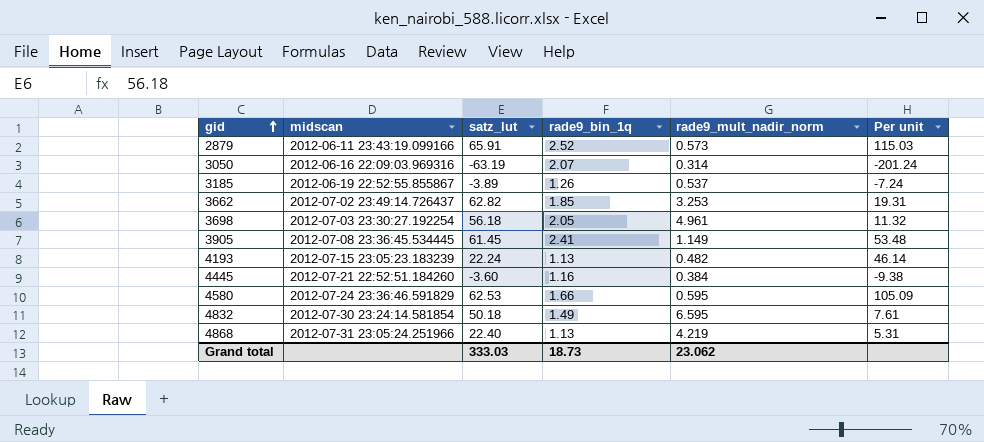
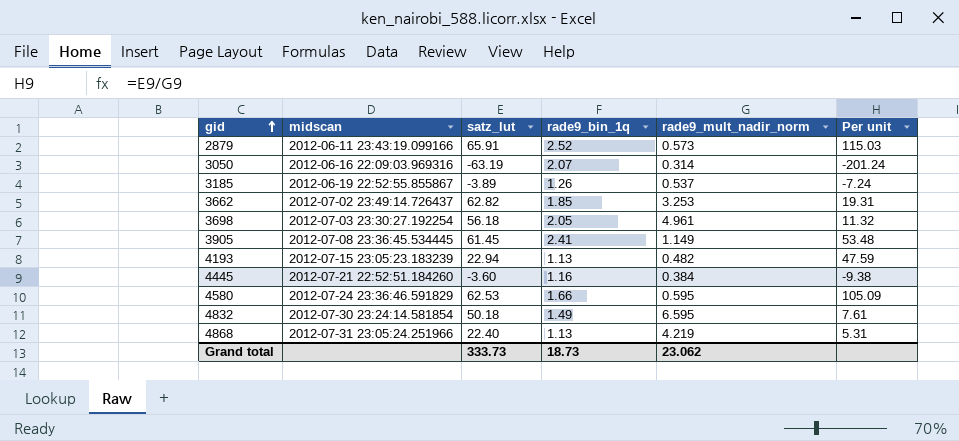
4193 | satz_lut: 22.24 -> 22.94
4193 | Per unit: 46.14 -> 47.59
Grand total | satz_lut: 333.03 -> 333.73

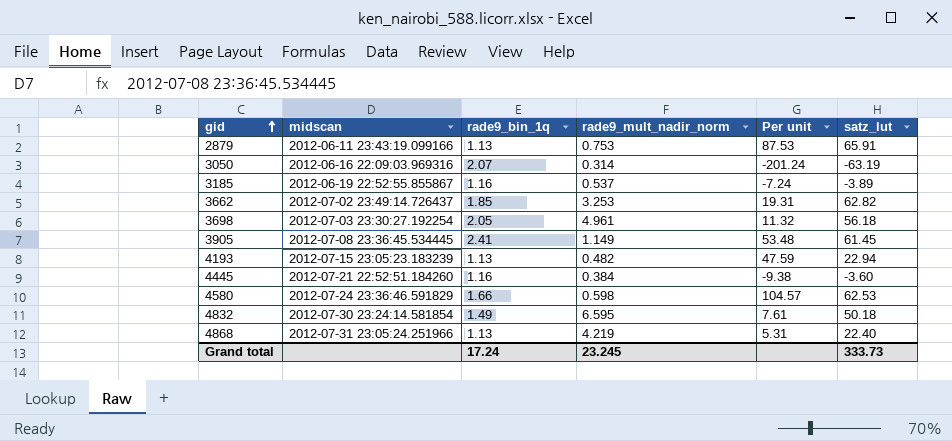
column satz_lut | position: 3 -> 6
2879 | rade9_bin_1q: 2.52 -> 1.13
2879 | rade9_mult_nadir_norm: 0.573 -> 0.753
2879 | Per unit: 115.03 -> 87.53
3185 | rade9_bin_1q: 1.26 -> 1.16
4580 | rade9_mult_nadir_norm: 0.595 -> 0.598
4580 | Per unit: 105.09 -> 104.57
Grand total | rade9_bin_1q: 18.73 -> 17.24
Grand total | rade9_mult_nadir_norm: 23.062 -> 23.245

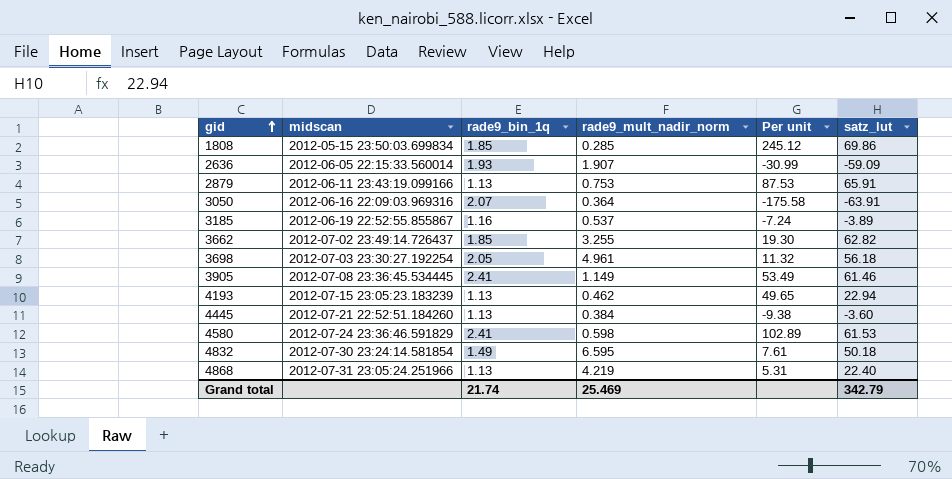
row 1808: none -> 2012-05-15 23:50:03.699834 | 1.85 | 0.285 | 245.12 | 69.86
row 2636: none -> 2012-06-05 22:15:33.560014 | 1.93 | 1.907 | -30.99 | -59.09
3050 | rade9_mult_nadir_norm: 0.314 -> 0.364
3050 | Per unit: -201.24 -> -175.58
3050 | satz_lut: -63.19 -> -63.91
3662 | rade9_mult_nadir_norm: 3.253 -> 3.255
3662 | Per unit: 19.31 -> 19.30
3905 | Per unit: 53.48 -> 53.49
3905 | satz_lut: 61.45 -> 61.46
4193 | rade9_mult_nadir_norm: 0.482 -> 0.462
4193 | Per unit: 47.59 -> 49.65
4445 | rade9_bin_1q: 1.16 -> 1.13
4580 | rade9_bin_1q: 1.66 -> 2.41
4580 | Per unit: 104.57 -> 102.89
4580 | satz_lut: 62.53 -> 61.53
Grand total | rade9_bin_1q: 17.24 -> 21.74
Grand total | rade9_mult_nadir_norm: 23.245 -> 25.469
Grand total | satz_lut: 333.73 -> 342.79

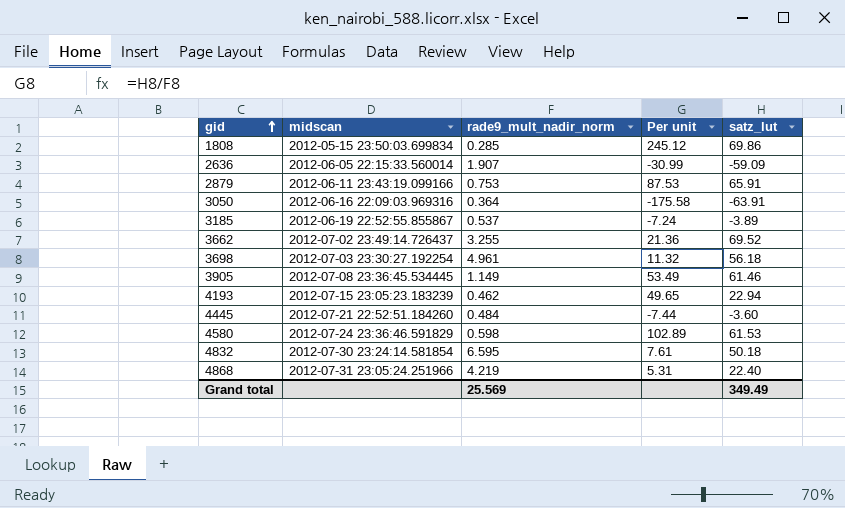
column rade9_bin_1q | position: 3 -> none
3662 | Per unit: 19.30 -> 21.36
3662 | satz_lut: 62.82 -> 69.52
4445 | rade9_mult_nadir_norm: 0.384 -> 0.484
4445 | Per unit: -9.38 -> -7.44
Grand total | rade9_mult_nadir_norm: 25.469 -> 25.569
Grand total | satz_lut: 342.79 -> 349.49

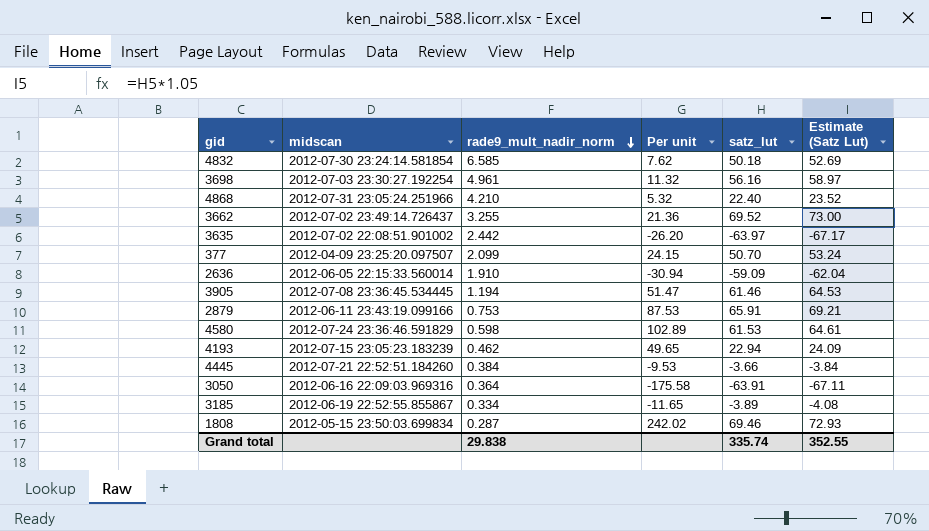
row order: gid ascending -> rade9_mult_nadir_norm descending
column Estimate (Satz Lut) | formula: none -> [satz_lut] * 1.05
4832 | rade9_mult_nadir_norm: 6.595 -> 6.585
4832 | Per unit: 7.61 -> 7.62
3698 | satz_lut: 56.18 -> 56.16
4868 | rade9_mult_nadir_norm: 4.219 -> 4.210
4868 | Per unit: 5.31 -> 5.32
row 3635: none -> 2012-07-02 22:08:51.901002 | 2.442 | -26.20 | -63.97 | -67.17
row 377: none -> 2012-04-09 23:25:20.097507 | 2.099 | 24.15 | 50.70 | 53.24
2636 | rade9_mult_nadir_norm: 1.907 -> 1.910
2636 | Per unit: -30.99 -> -30.94
3905 | rade9_mult_nadir_norm: 1.149 -> 1.194
3905 | Per unit: 53.49 -> 51.47
4445 | rade9_mult_nadir_norm: 0.484 -> 0.384
4445 | Per unit: -7.44 -> -9.53
4445 | satz_lut: -3.60 -> -3.66
3185 | rade9_mult_nadir_norm: 0.537 -> 0.334
3185 | Per unit: -7.24 -> -11.65
1808 | rade9_mult_nadir_norm: 0.285 -> 0.287
1808 | Per unit: 245.12 -> 242.02
1808 | satz_lut: 69.86 -> 69.46
Grand total | rade9_mult_nadir_norm: 25.569 -> 29.838
Grand total | satz_lut: 349.49 -> 335.74

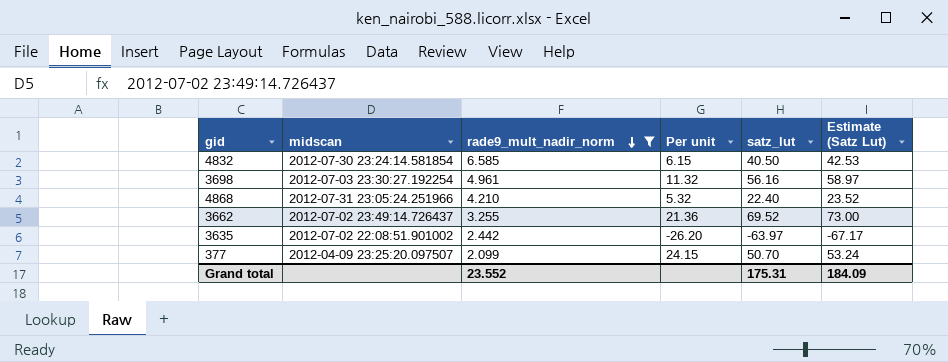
filter: none -> rade9_mult_nadir_norm >= 2.099
4832 | Per unit: 7.62 -> 6.15
4832 | satz_lut: 50.18 -> 40.50
4832 | Estimate (Satz Lut): 52.69 -> 42.53
Grand total | rade9_mult_nadir_norm: 29.838 -> 23.552
Grand total | satz_lut: 335.74 -> 175.31
Grand total | Estimate (Satz Lut): 352.55 -> 184.09

